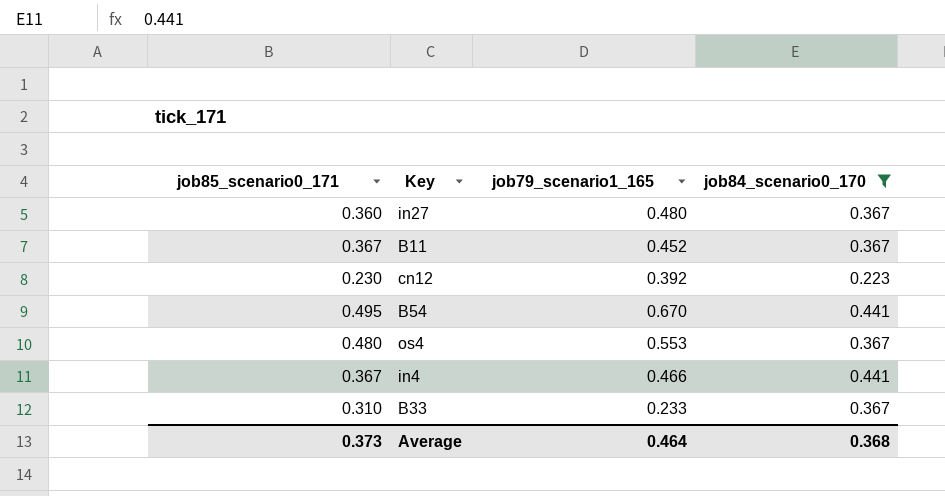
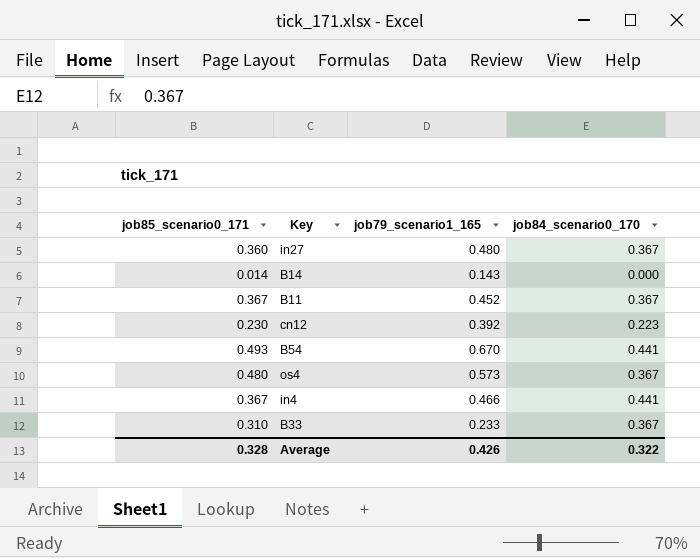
filter: job84_scenario0_170 != 0.000 -> none
B54 | job85_scenario0_171: 0.495 -> 0.493
os4 | job79_scenario1_165: 0.553 -> 0.573
Average | job85_scenario0_171: 0.373 -> 0.328
Average | job79_scenario1_165: 0.464 -> 0.426
Average | job84_scenario0_170: 0.368 -> 0.322

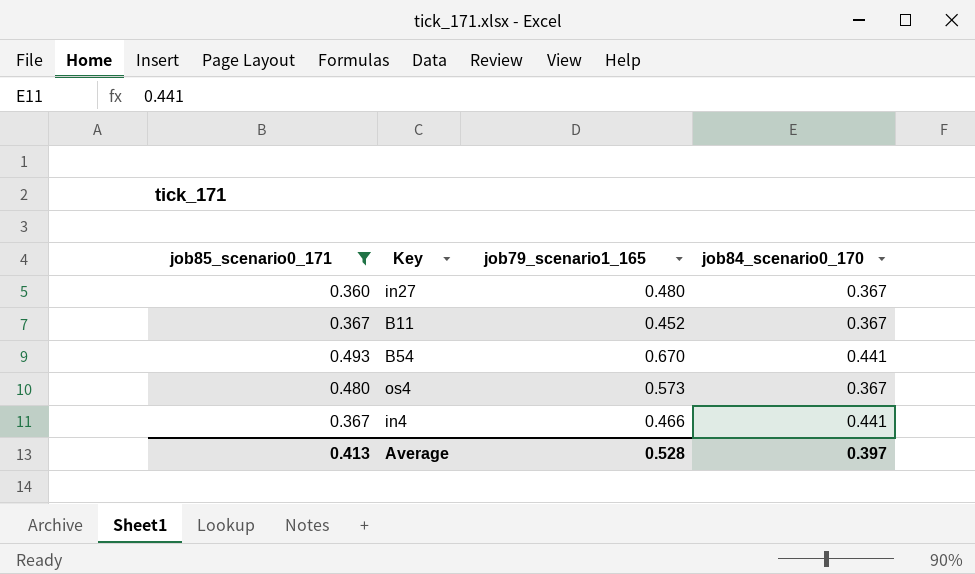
filter: none -> job85_scenario0_171 >= 0.360
Average | job85_scenario0_171: 0.328 -> 0.413
Average | job79_scenario1_165: 0.426 -> 0.528
Average | job84_scenario0_170: 0.322 -> 0.397

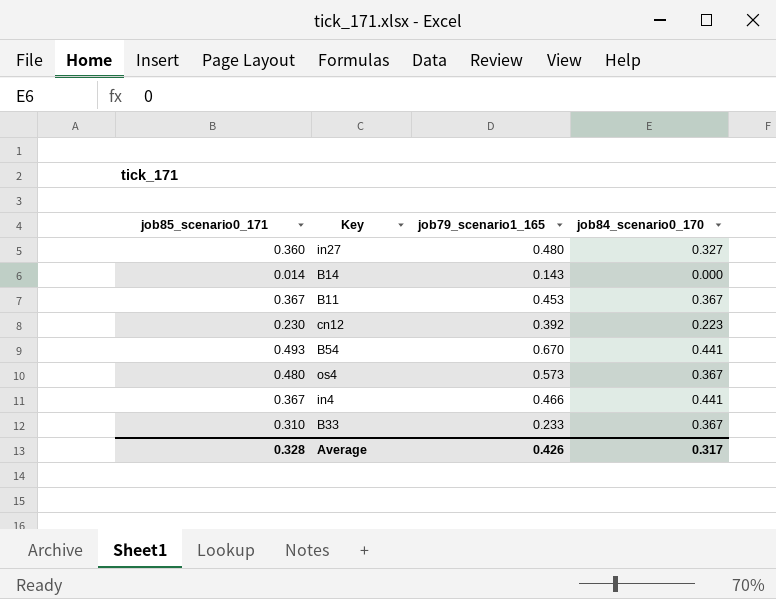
filter: job85_scenario0_171 >= 0.360 -> none
in27 | job84_scenario0_170: 0.367 -> 0.327
B11 | job79_scenario1_165: 0.452 -> 0.453
Average | job85_scenario0_171: 0.413 -> 0.328
Average | job79_scenario1_165: 0.528 -> 0.426
Average | job84_scenario0_170: 0.397 -> 0.317

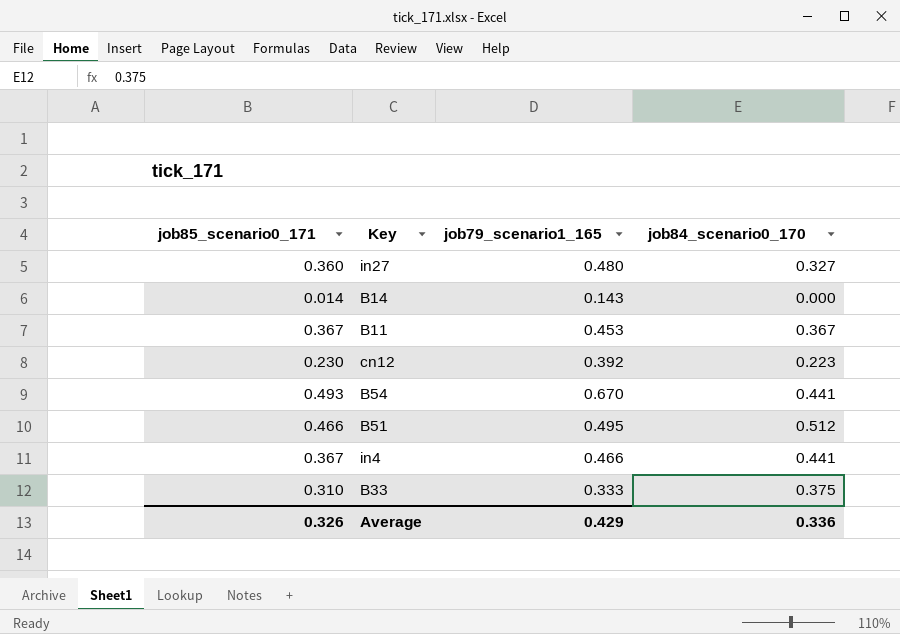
row os4: 0.480 | 0.573 | 0.367 -> none
row B51: none -> 0.466 | 0.495 | 0.512
B33 | job79_scenario1_165: 0.233 -> 0.333
B33 | job84_scenario0_170: 0.367 -> 0.375
Average | job85_scenario0_171: 0.328 -> 0.326
Average | job79_scenario1_165: 0.426 -> 0.429
Average | job84_scenario0_170: 0.317 -> 0.336

